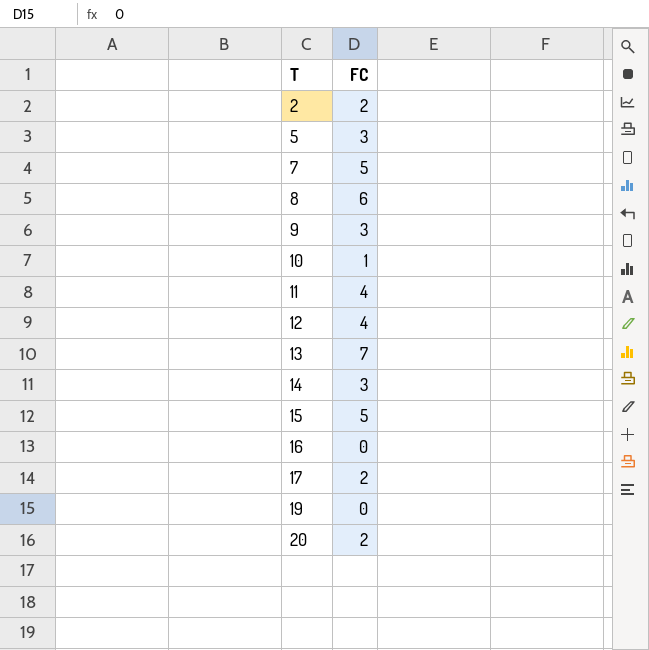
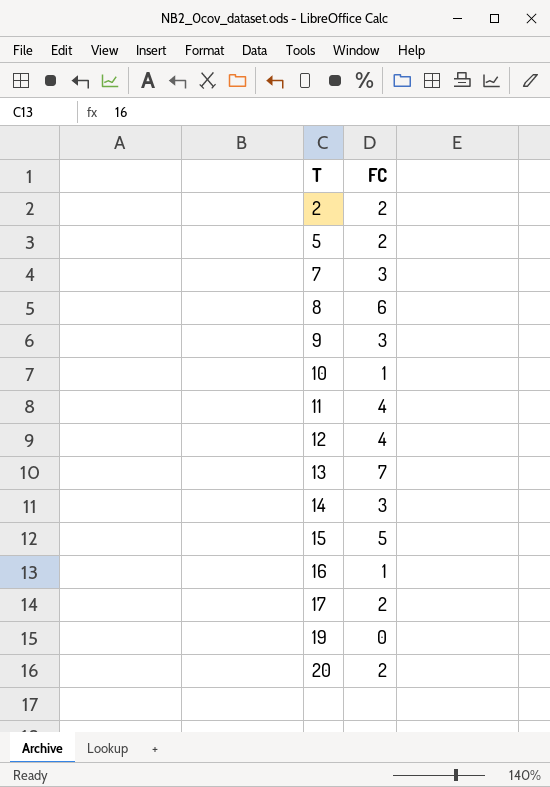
5 | FC: 3 -> 2
7 | FC: 5 -> 3
16 | FC: 0 -> 1

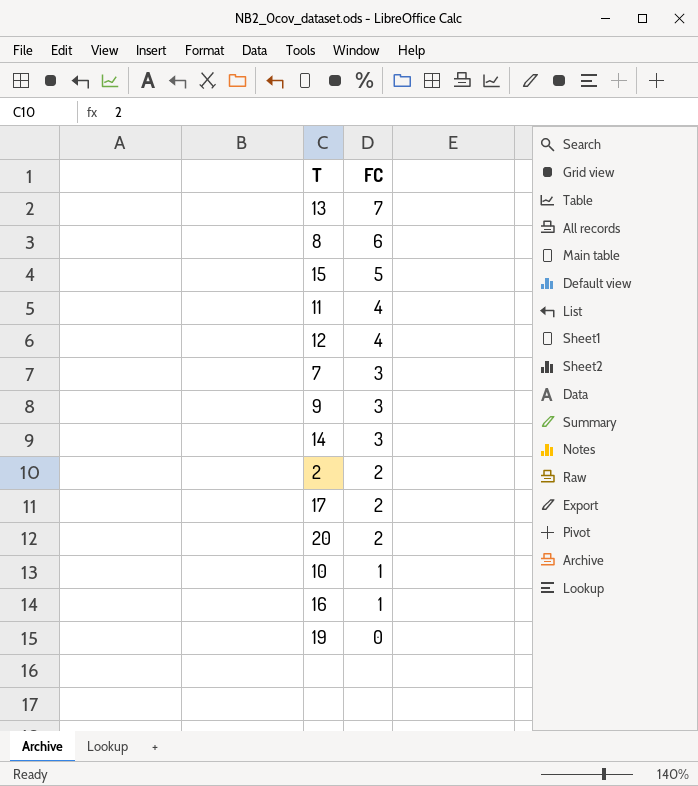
row order: T ascending -> FC descending
row 5: 2 -> none

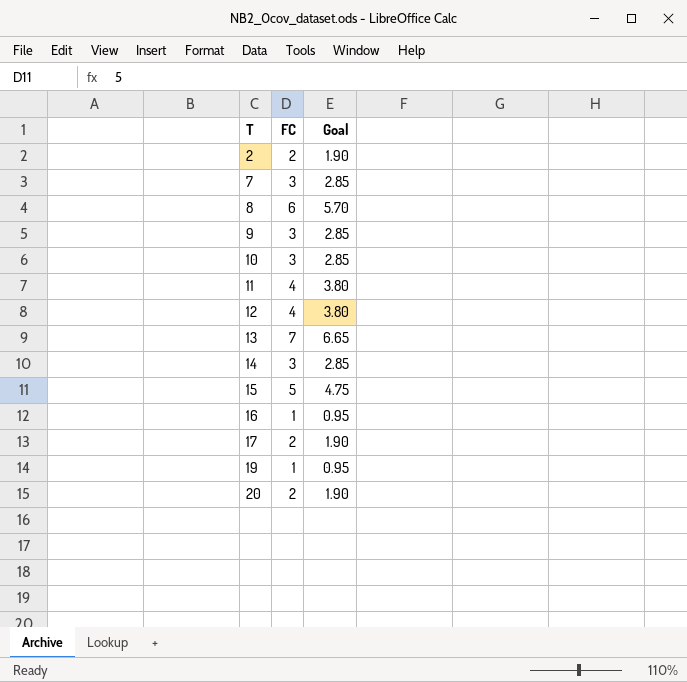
row order: FC descending -> T ascending
column Goal | formula: none -> [FC] * 0.95
10 | FC: 1 -> 3
19 | FC: 0 -> 1

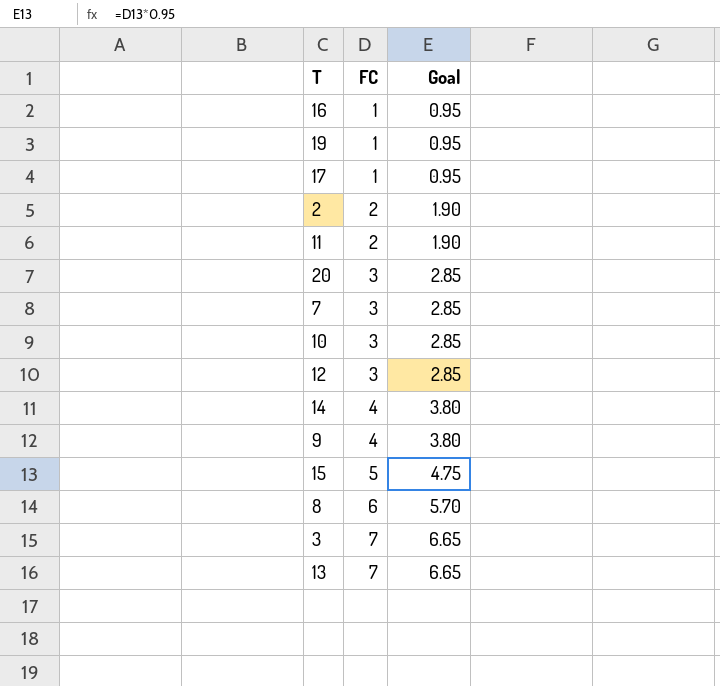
row order: T ascending -> FC ascending
17 | FC: 2 -> 1
17 | Goal: 1.90 -> 0.95
11 | FC: 4 -> 2
11 | Goal: 3.80 -> 1.90
20 | FC: 2 -> 3
20 | Goal: 1.90 -> 2.85
12 | FC: 4 -> 3
12 | Goal: 3.80 -> 2.85
14 | FC: 3 -> 4
14 | Goal: 2.85 -> 3.80
9 | FC: 3 -> 4
9 | Goal: 2.85 -> 3.80
row 3: none -> 7 | 6.65

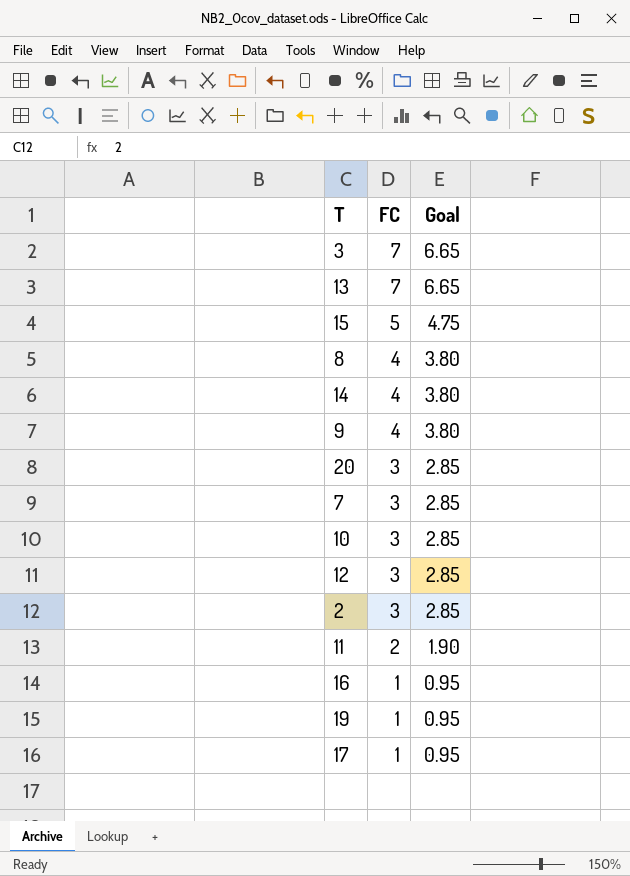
row order: FC ascending -> FC descending
8 | FC: 6 -> 4
8 | Goal: 5.70 -> 3.80
2 | FC: 2 -> 3
2 | Goal: 1.90 -> 2.85

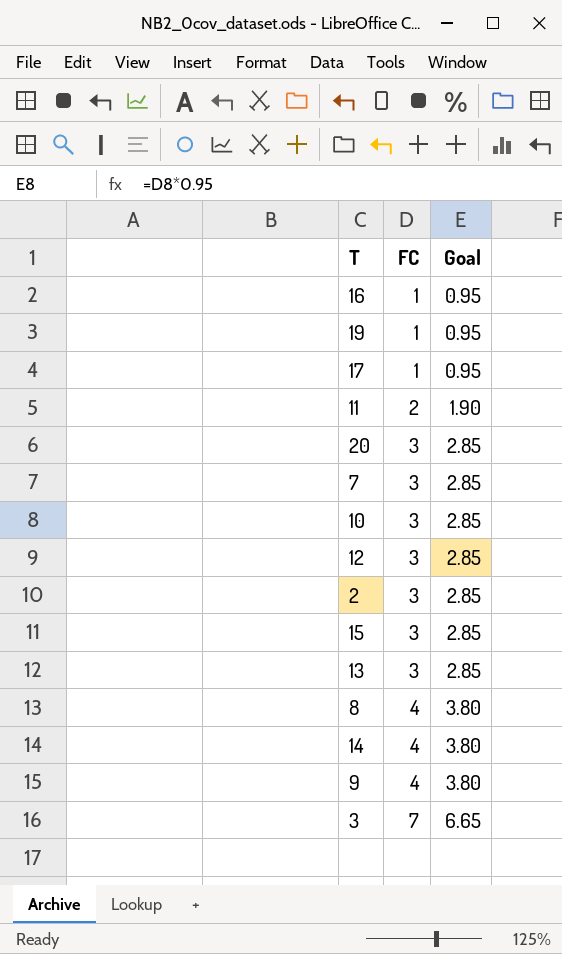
row order: FC descending -> FC ascending
15 | FC: 5 -> 3
15 | Goal: 4.75 -> 2.85
13 | FC: 7 -> 3
13 | Goal: 6.65 -> 2.85

